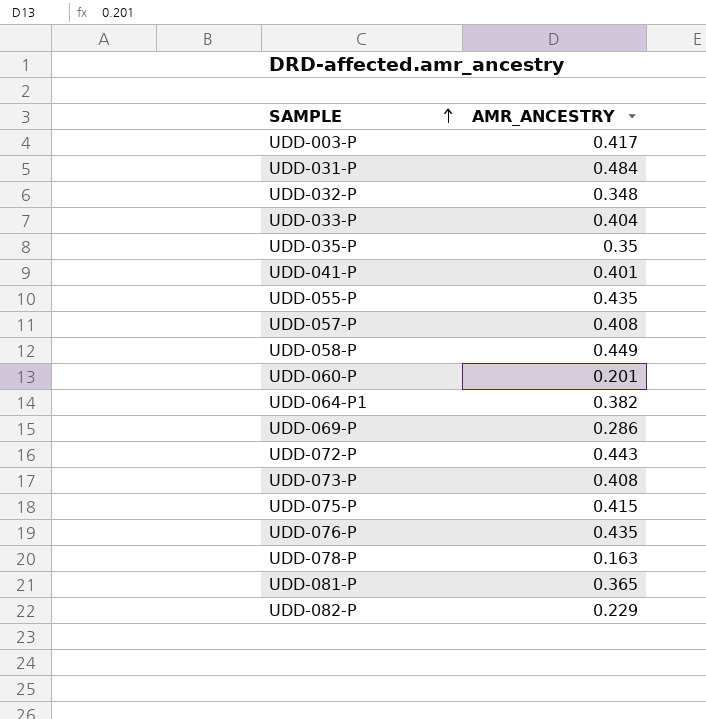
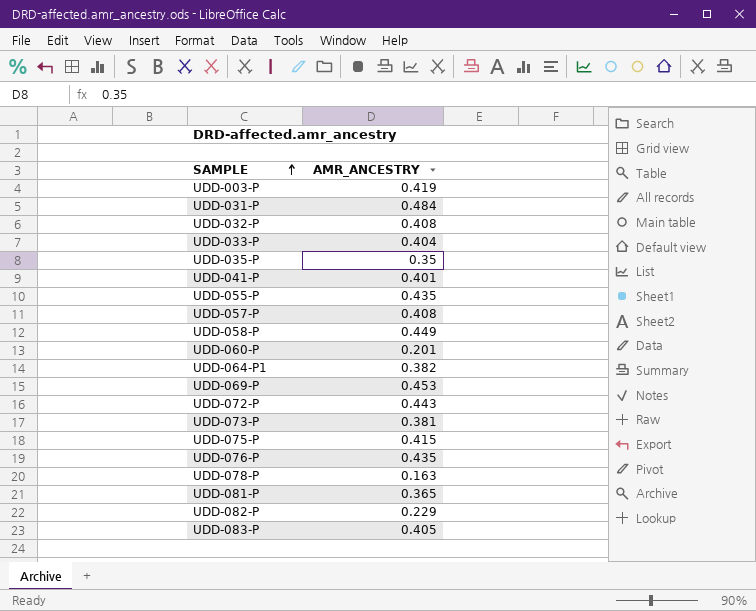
UDD-003-P | AMR_ANCESTRY: 0.417 -> 0.419
UDD-032-P | AMR_ANCESTRY: 0.348 -> 0.408
UDD-069-P | AMR_ANCESTRY: 0.286 -> 0.453
UDD-073-P | AMR_ANCESTRY: 0.408 -> 0.381
row UDD-083-P: none -> 0.405

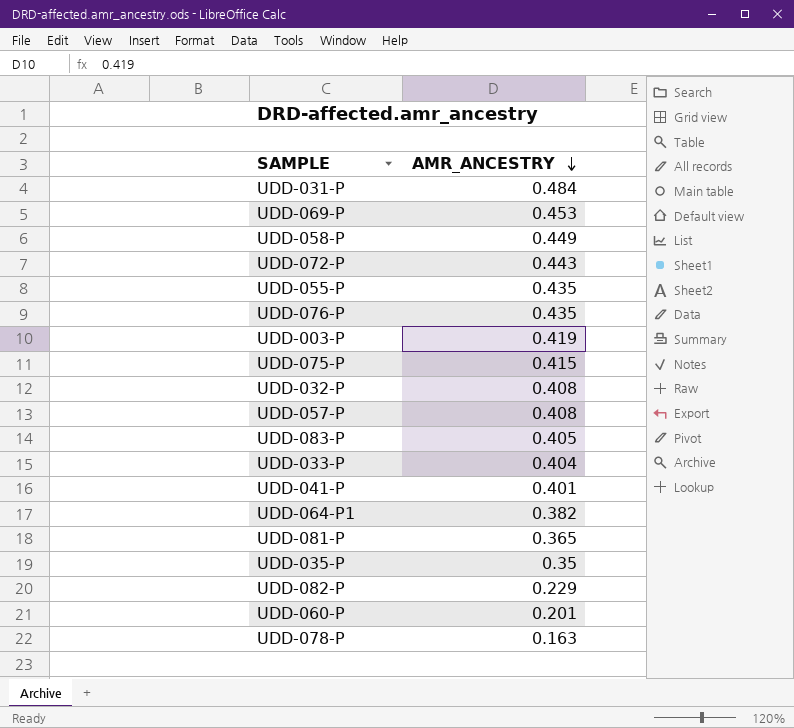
row order: SAMPLE ascending -> AMR_ANCESTRY descending
row UDD-073-P: 0.381 -> none

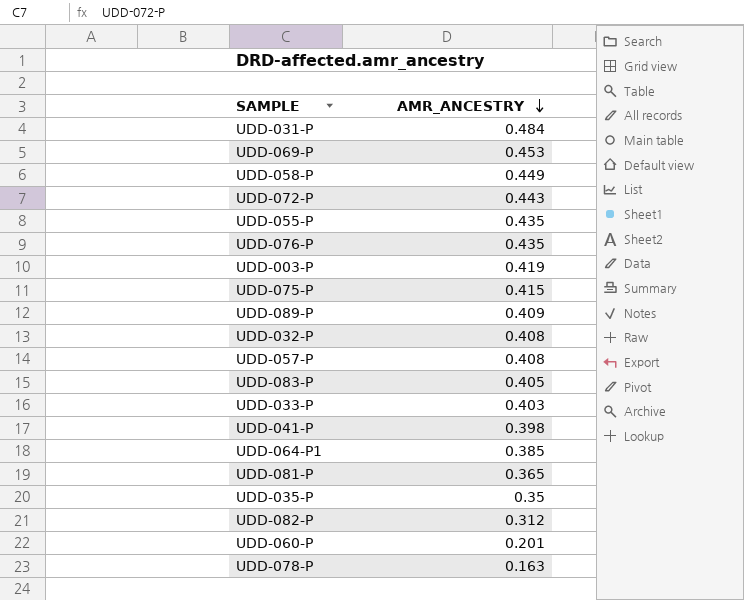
row UDD-089-P: none -> 0.409
UDD-033-P | AMR_ANCESTRY: 0.404 -> 0.403
UDD-041-P | AMR_ANCESTRY: 0.401 -> 0.398
UDD-064-P1 | AMR_ANCESTRY: 0.382 -> 0.385
UDD-082-P | AMR_ANCESTRY: 0.229 -> 0.312

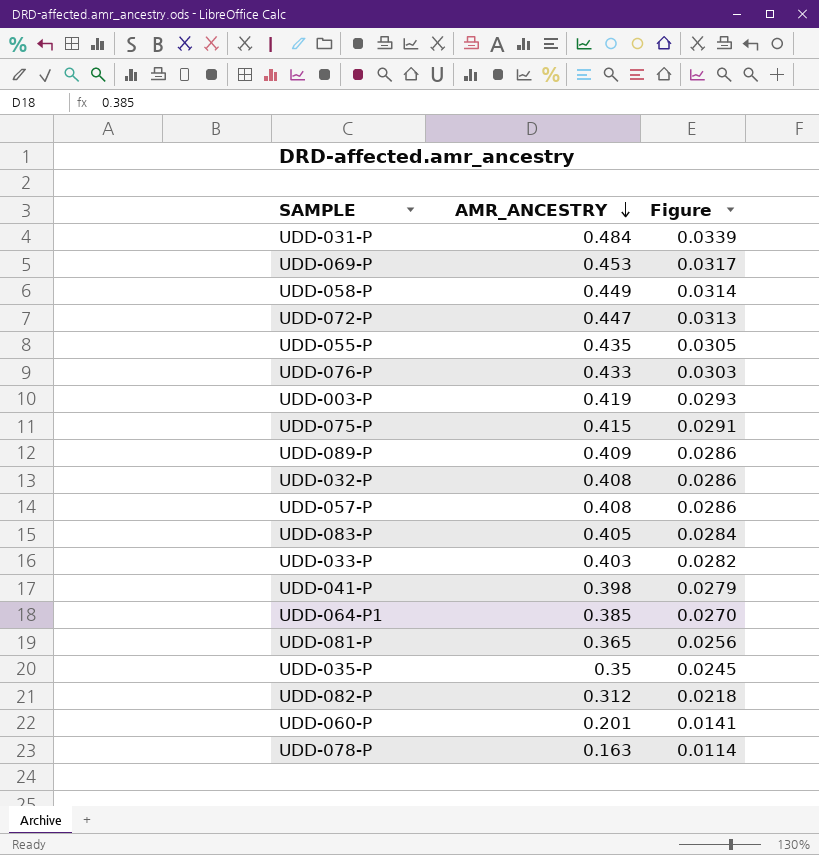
column Figure | formula: none -> [AMR_ANCESTRY] * 0.07
UDD-072-P | AMR_ANCESTRY: 0.443 -> 0.447
UDD-076-P | AMR_ANCESTRY: 0.435 -> 0.433

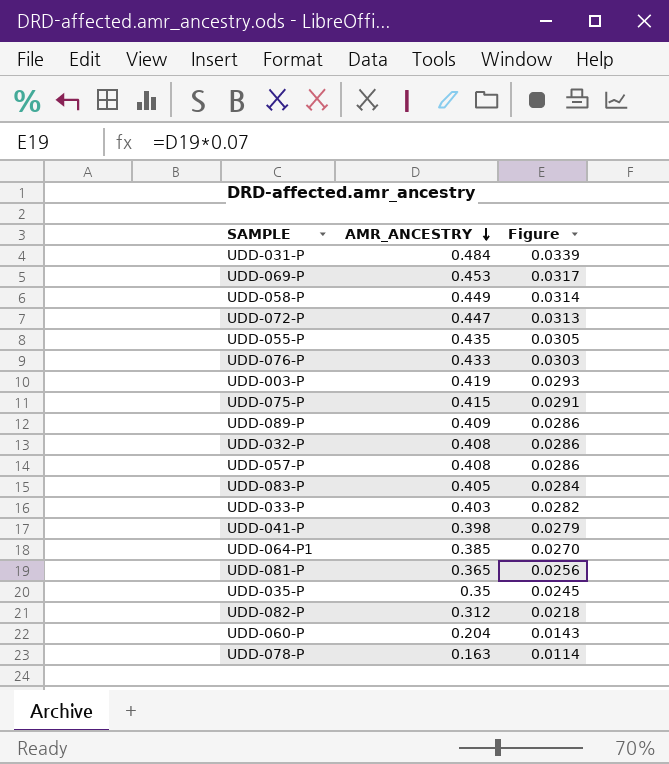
UDD-060-P | AMR_ANCESTRY: 0.201 -> 0.204
UDD-060-P | Figure: 0.0141 -> 0.0143

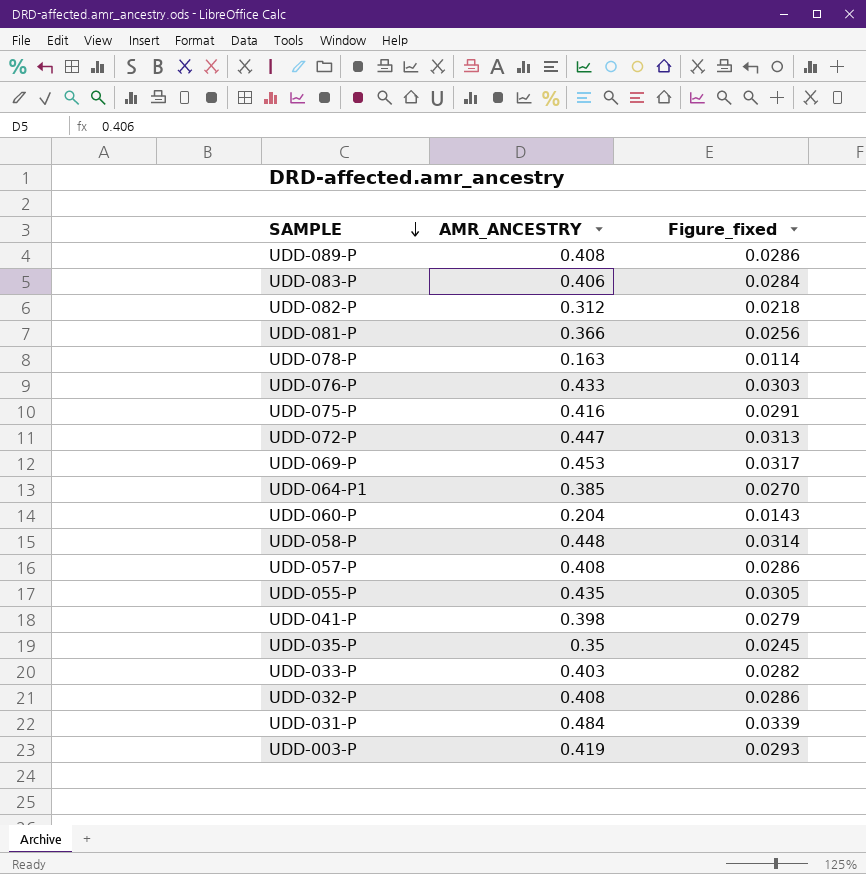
row order: AMR_ANCESTRY descending -> SAMPLE descending
column name: Figure -> Figure_fixed
UDD-089-P | AMR_ANCESTRY: 0.409 -> 0.408
UDD-083-P | AMR_ANCESTRY: 0.405 -> 0.406
UDD-081-P | AMR_ANCESTRY: 0.365 -> 0.366
UDD-075-P | AMR_ANCESTRY: 0.415 -> 0.416
UDD-058-P | AMR_ANCESTRY: 0.449 -> 0.448

